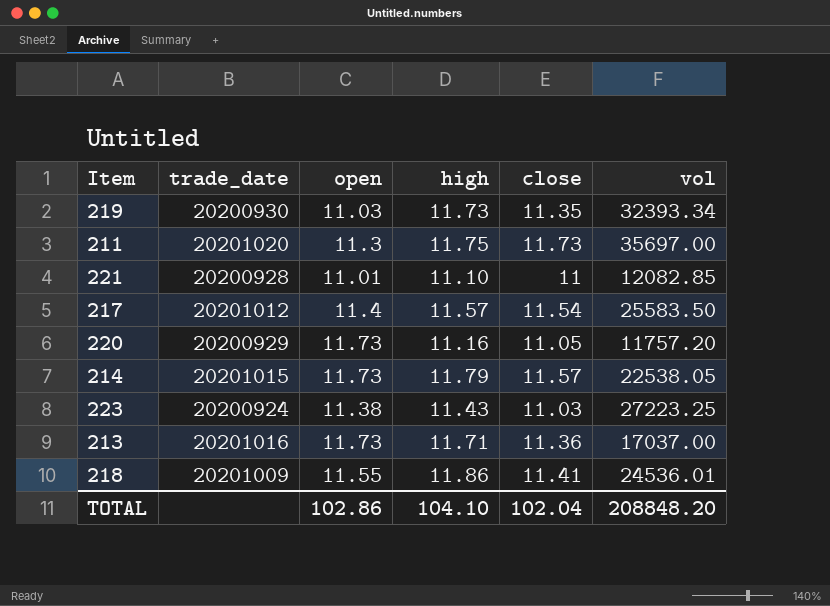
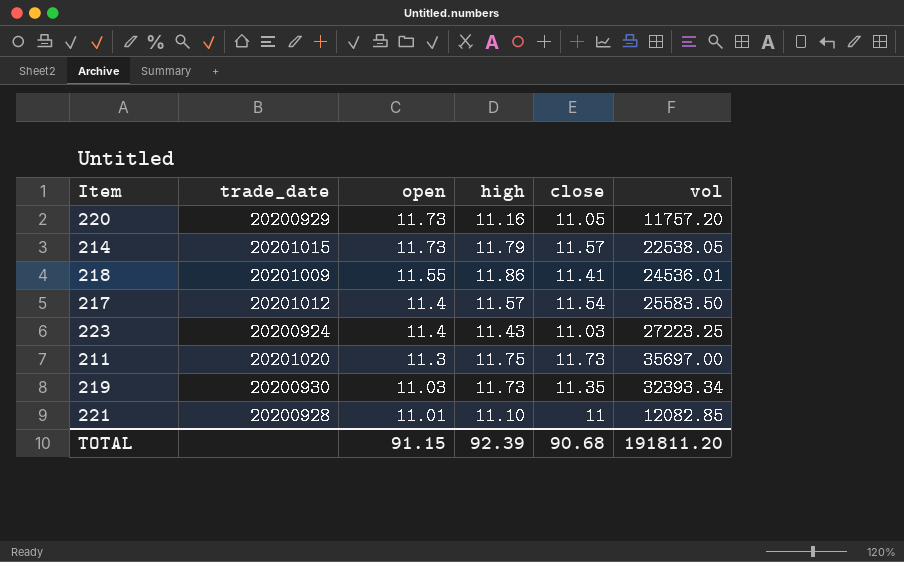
row order: none -> open descending
row 213: 20201016 | 11.73 | 11.71 | 11.36 | 17037.00 -> none
223 | open: 11.38 -> 11.4
TOTAL | open: 102.86 -> 91.15
TOTAL | high: 104.10 -> 92.39
TOTAL | close: 102.04 -> 90.68
TOTAL | vol: 208848.20 -> 191811.20

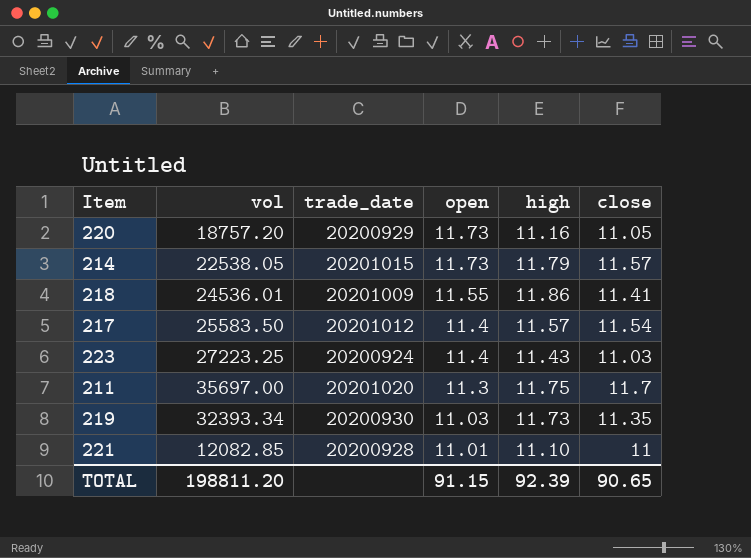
column vol | position: 6 -> 2
220 | vol: 11757.20 -> 18757.20
211 | close: 11.73 -> 11.7
TOTAL | vol: 191811.20 -> 198811.20
TOTAL | close: 90.68 -> 90.65

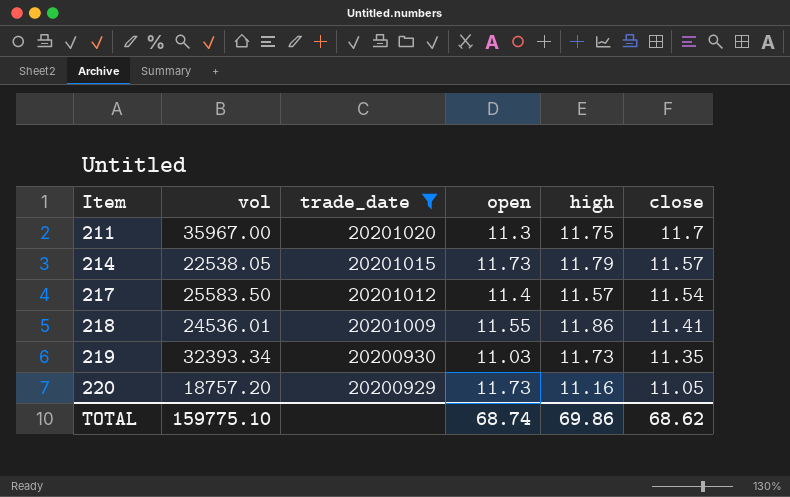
filter: none -> trade_date >= 20200929
row order: open descending -> Item ascending
211 | vol: 35697.00 -> 35967.00
TOTAL | vol: 198811.20 -> 159775.10
TOTAL | open: 91.15 -> 68.74
TOTAL | high: 92.39 -> 69.86
TOTAL | close: 90.65 -> 68.62

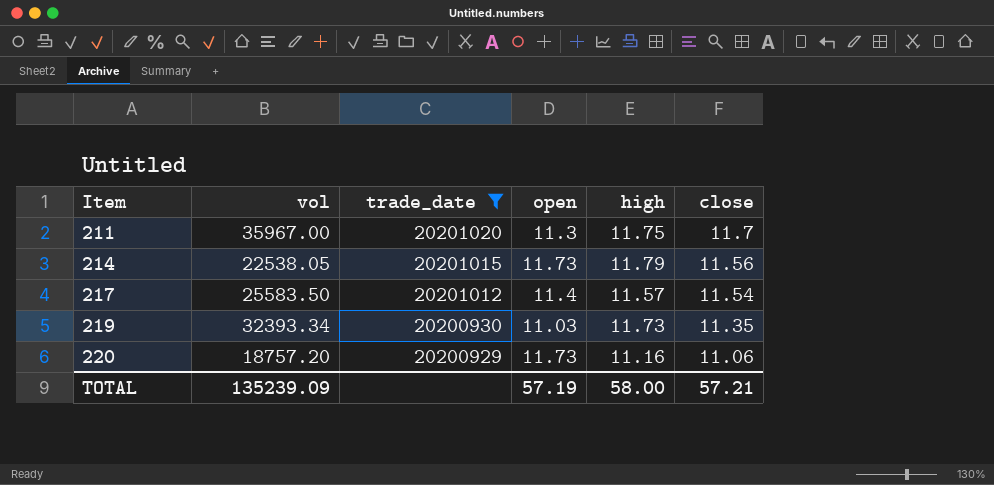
row 218: 24536.01 | 20201009 | 11.55 | 11.86 | 11.41 -> none
214 | close: 11.57 -> 11.56
220 | close: 11.05 -> 11.06
TOTAL | vol: 159775.10 -> 135239.09
TOTAL | open: 68.74 -> 57.19
TOTAL | high: 69.86 -> 58.00
TOTAL | close: 68.62 -> 57.21

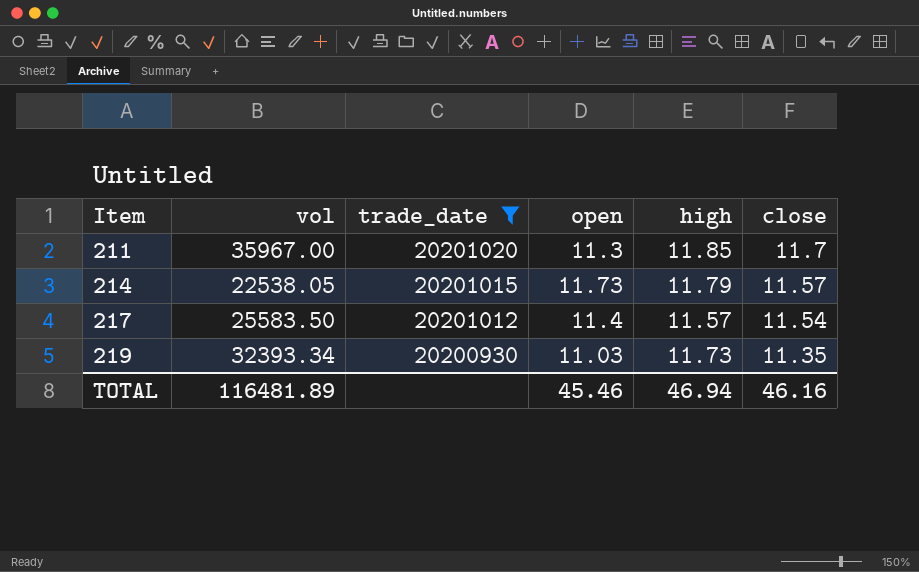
row 220: 18757.20 | 20200929 | 11.73 | 11.16 | 11.06 -> none
211 | high: 11.75 -> 11.85
214 | close: 11.56 -> 11.57
TOTAL | vol: 135239.09 -> 116481.89
TOTAL | open: 57.19 -> 45.46
TOTAL | high: 58.00 -> 46.94
TOTAL | close: 57.21 -> 46.16

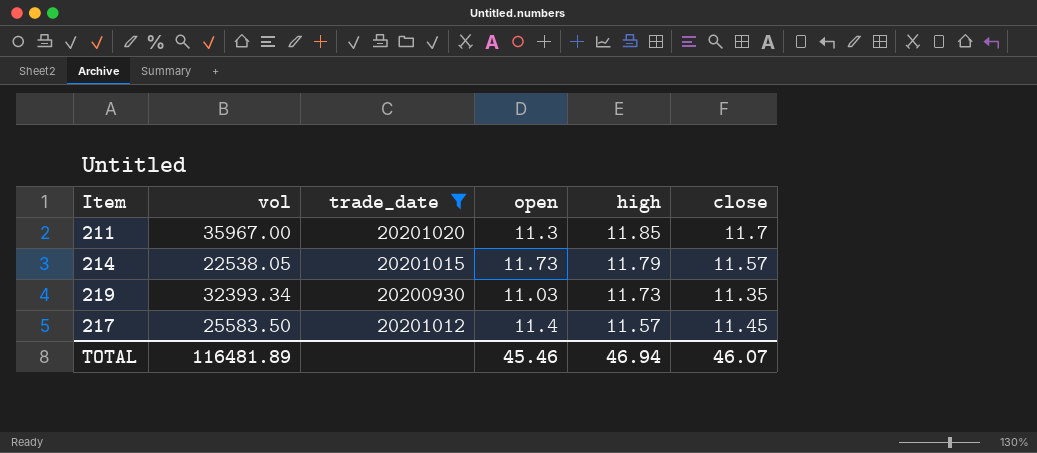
row order: Item ascending -> high descending
217 | close: 11.54 -> 11.45
TOTAL | close: 46.16 -> 46.07

